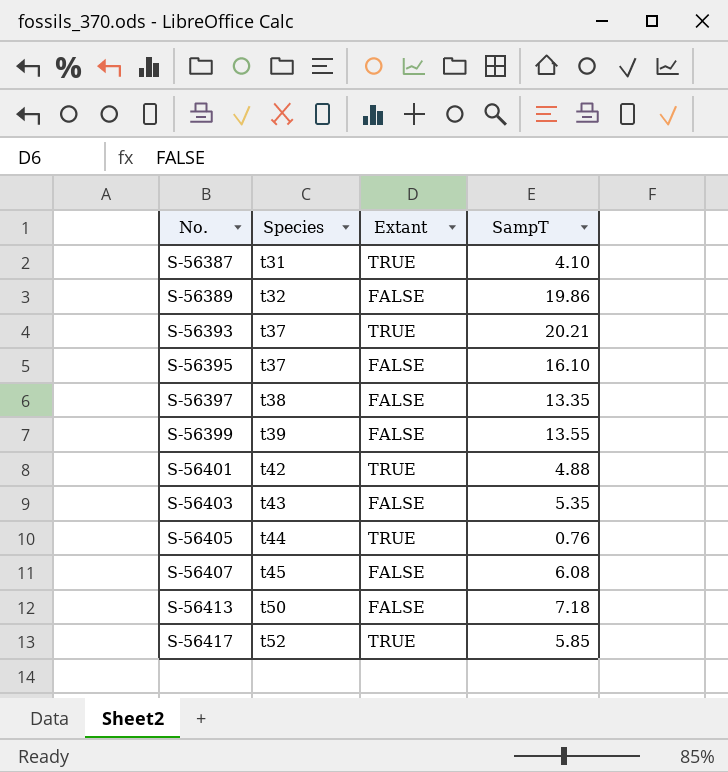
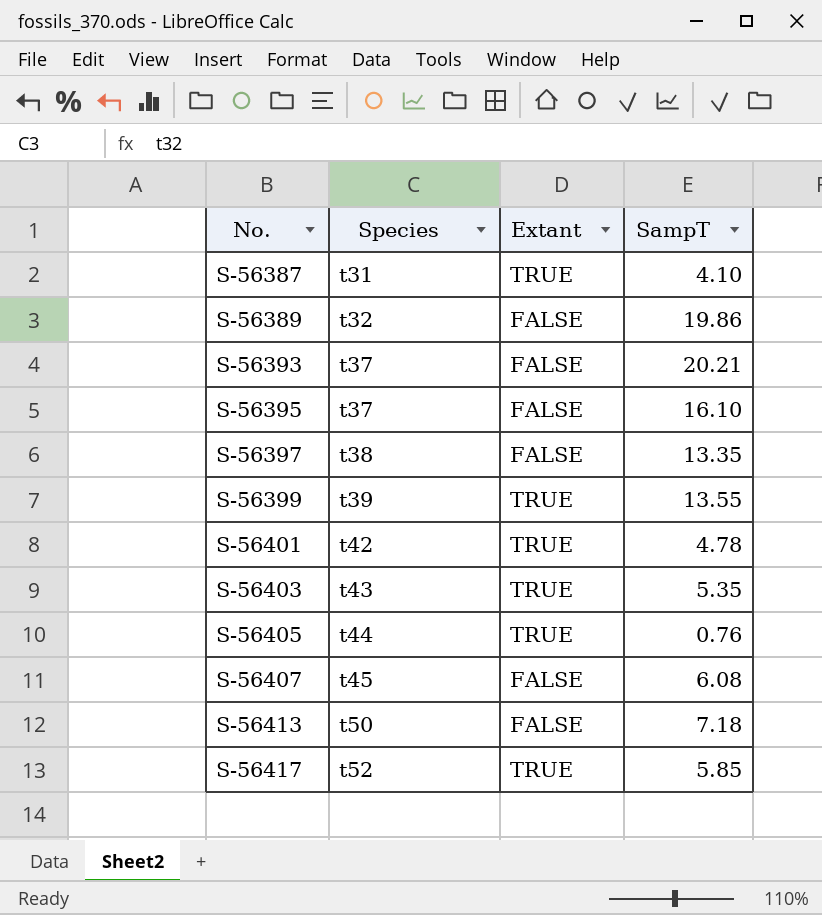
S-56393 | Extant: TRUE -> FALSE
S-56399 | Extant: FALSE -> TRUE
S-56401 | SampT: 4.88 -> 4.78
S-56403 | Extant: FALSE -> TRUE

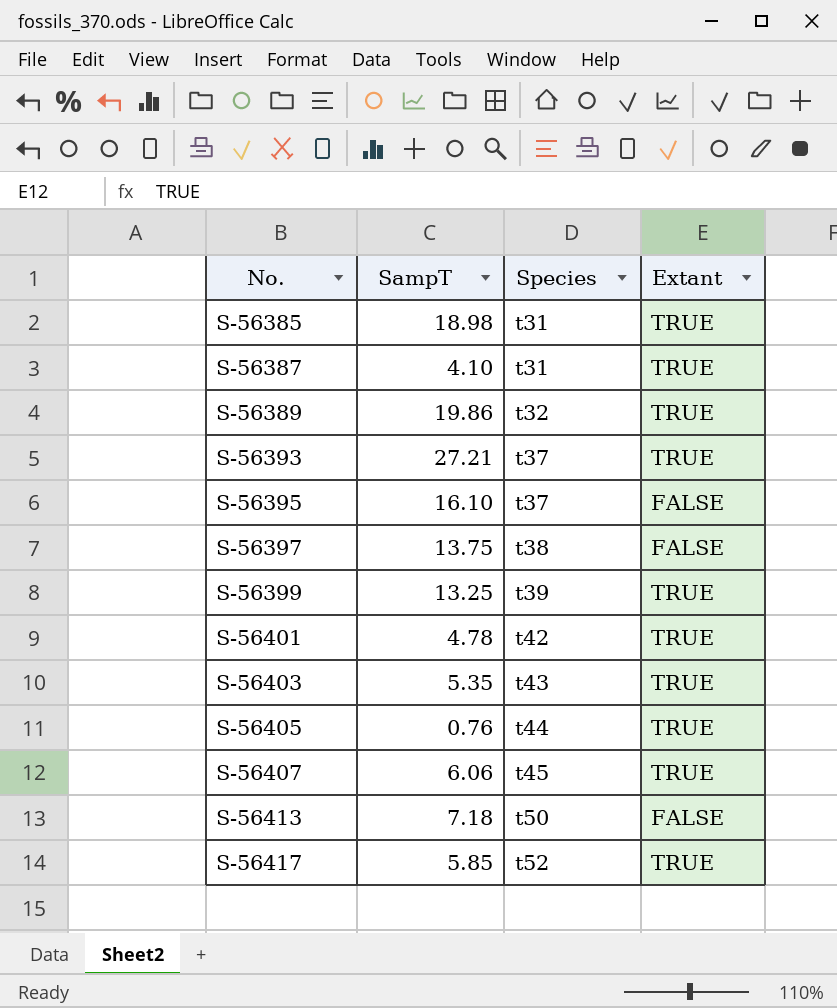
column SampT | position: 4 -> 2
row S-56385: none -> 18.98 | t31 | TRUE
S-56389 | Extant: FALSE -> TRUE
S-56393 | SampT: 20.21 -> 27.21
S-56393 | Extant: FALSE -> TRUE
S-56397 | SampT: 13.35 -> 13.75
S-56399 | SampT: 13.55 -> 13.25
S-56407 | SampT: 6.08 -> 6.06
S-56407 | Extant: FALSE -> TRUE

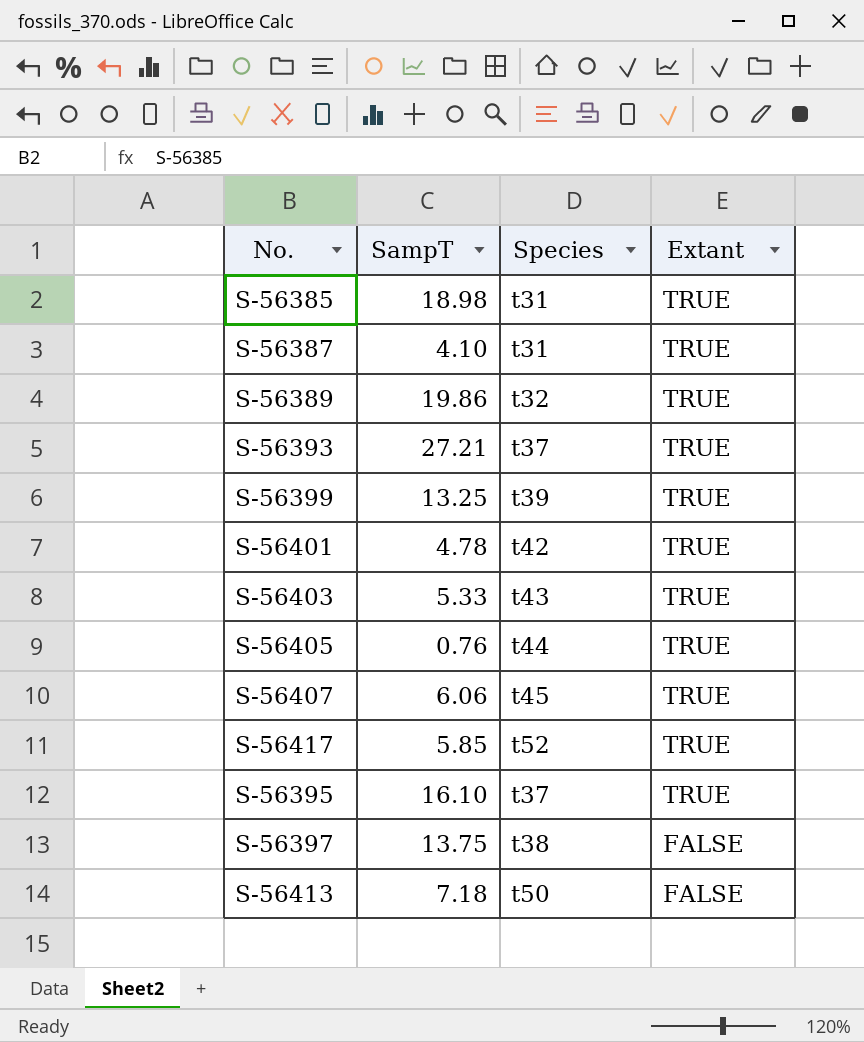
row order: No. ascending -> Extant descending
S-56403 | SampT: 5.35 -> 5.33
S-56395 | Extant: FALSE -> TRUE

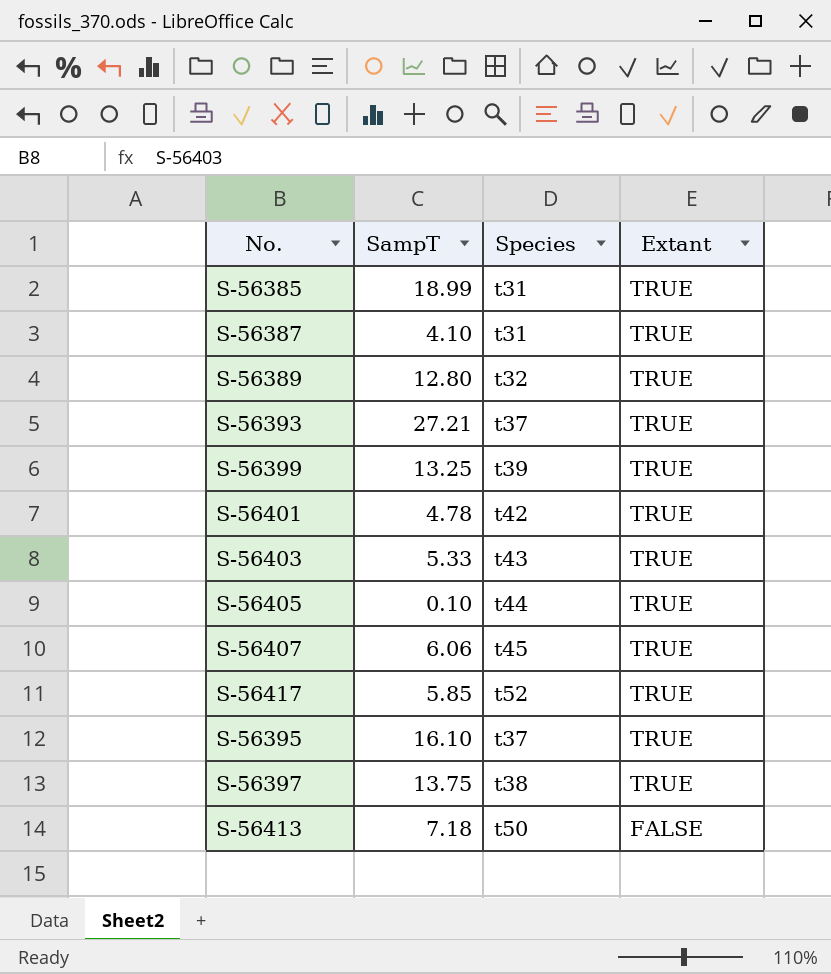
S-56385 | SampT: 18.98 -> 18.99
S-56389 | SampT: 19.86 -> 12.80
S-56405 | SampT: 0.76 -> 0.10
S-56397 | Extant: FALSE -> TRUE

